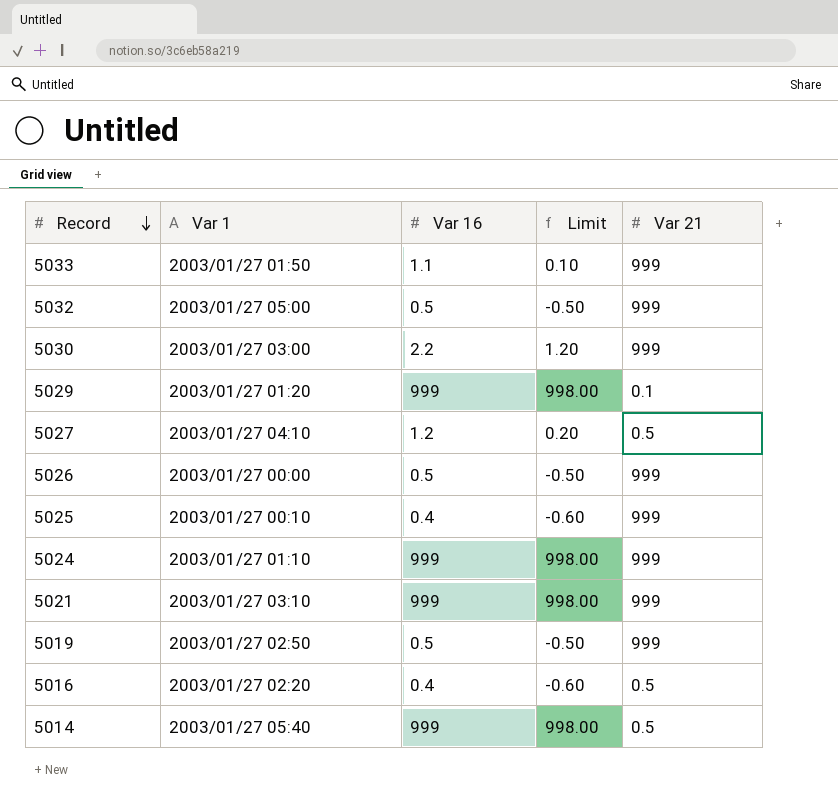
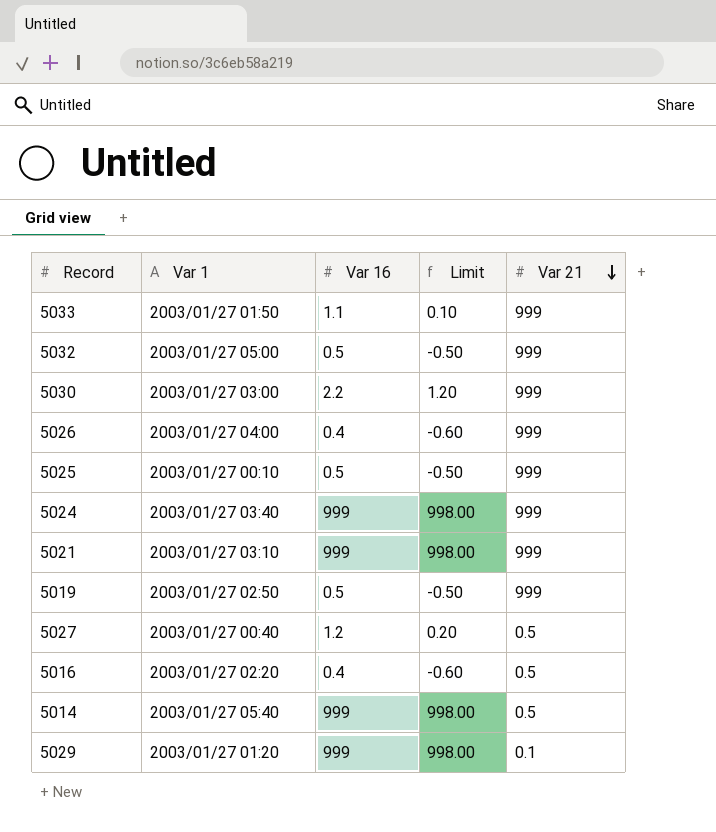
row order: Record descending -> Var 21 descending
5026 | Var 1: 2003/01/27 00:00 -> 2003/01/27 04:00
5026 | Var 16: 0.5 -> 0.4
5026 | Limit: -0.50 -> -0.60
5025 | Var 16: 0.4 -> 0.5
5025 | Limit: -0.60 -> -0.50
5024 | Var 1: 2003/01/27 01:10 -> 2003/01/27 03:40
5027 | Var 1: 2003/01/27 04:10 -> 2003/01/27 00:40

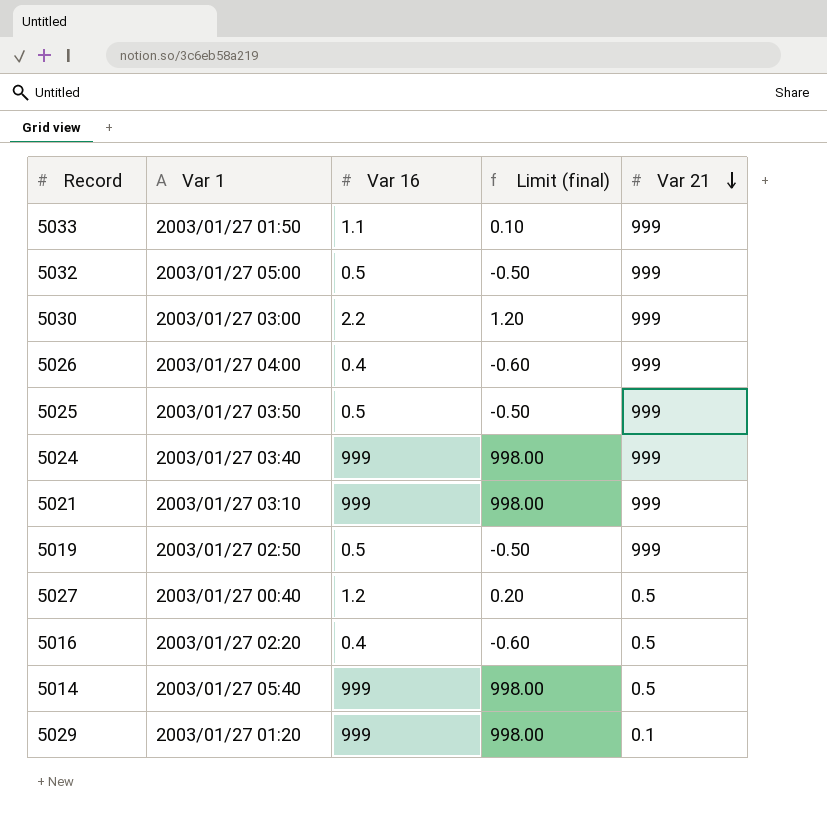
column name: Limit -> Limit (final)
5025 | Var 1: 2003/01/27 00:10 -> 2003/01/27 03:50

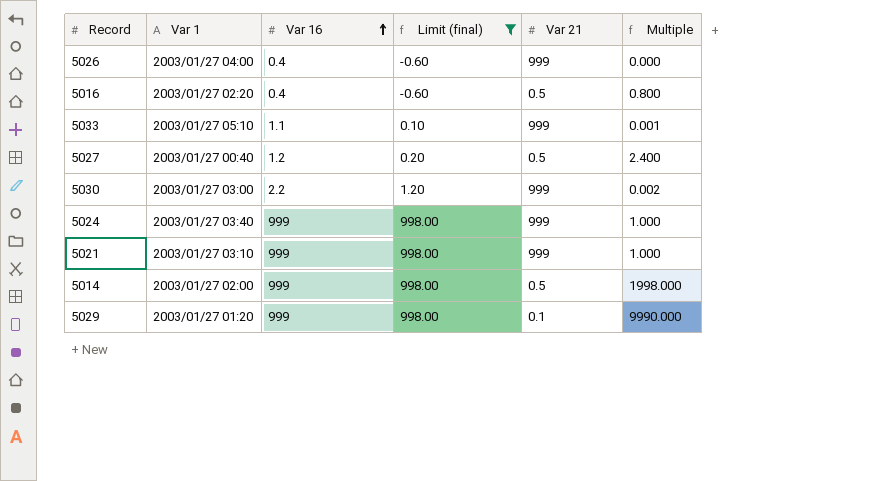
filter: none -> Limit (final) != -0.50
row order: Var 21 descending -> Var 16 ascending
column Multiple | formula: none -> [Var 16] / [Var 21]
5033 | Var 1: 2003/01/27 01:50 -> 2003/01/27 05:10
5014 | Var 1: 2003/01/27 05:40 -> 2003/01/27 02:00

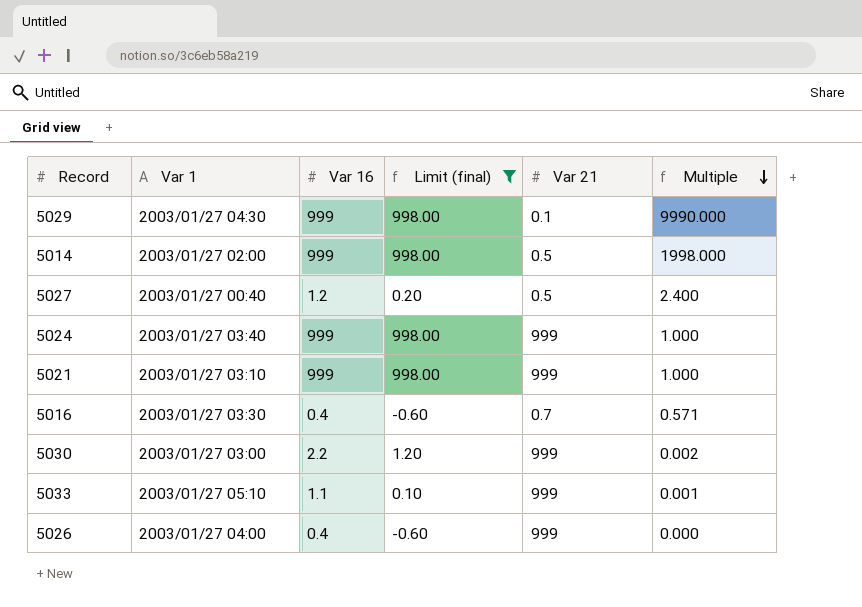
row order: Var 16 ascending -> Multiple descending
5029 | Var 1: 2003/01/27 01:20 -> 2003/01/27 04:30
5016 | Var 1: 2003/01/27 02:20 -> 2003/01/27 03:30
5016 | Var 21: 0.5 -> 0.7
5016 | Multiple: 0.800 -> 0.571

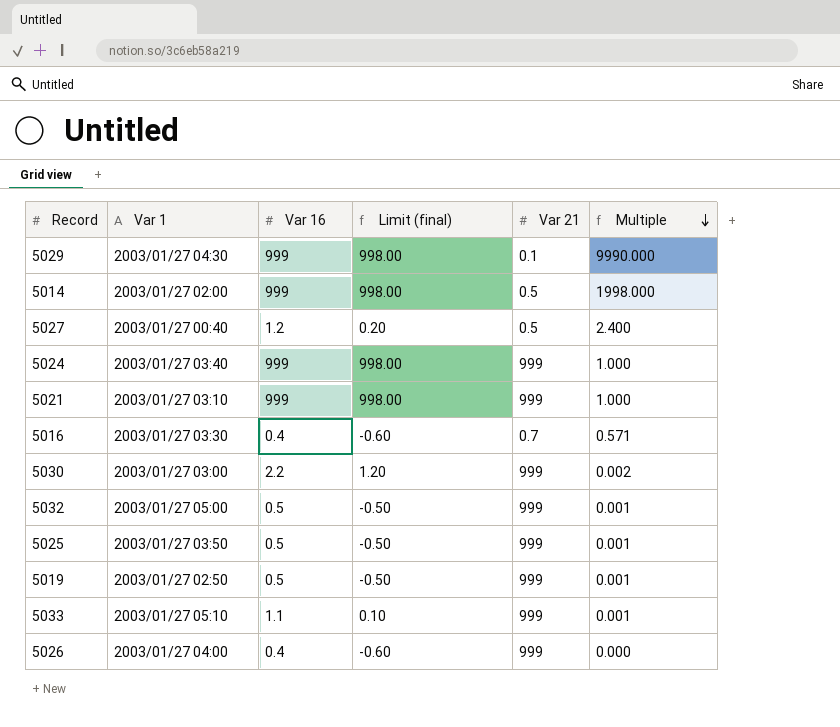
filter: Limit (final) != -0.50 -> none

